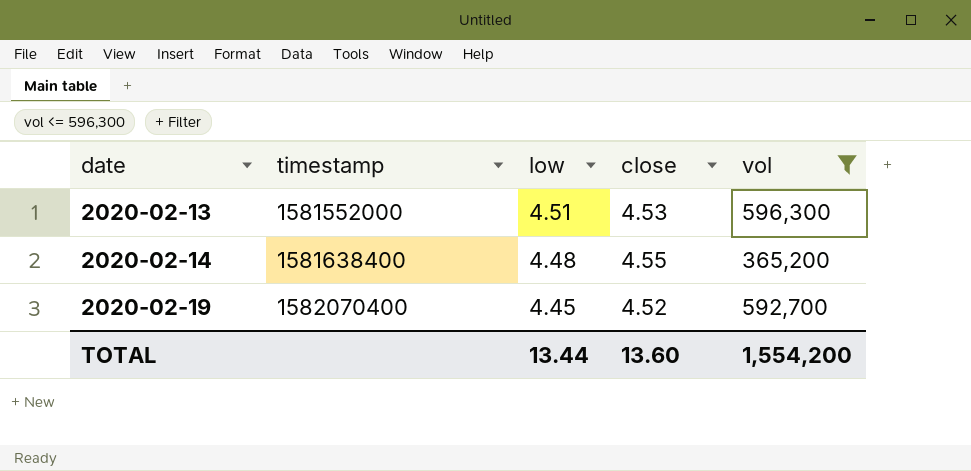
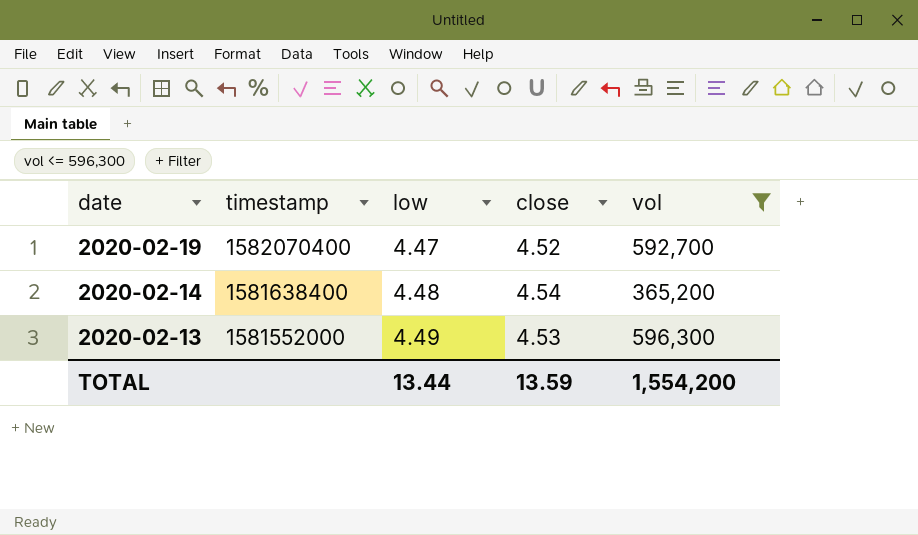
row order: date ascending -> date descending
2020-02-19 | low: 4.45 -> 4.47
2020-02-14 | close: 4.55 -> 4.54
2020-02-13 | low: 4.51 -> 4.49
TOTAL | close: 13.60 -> 13.59

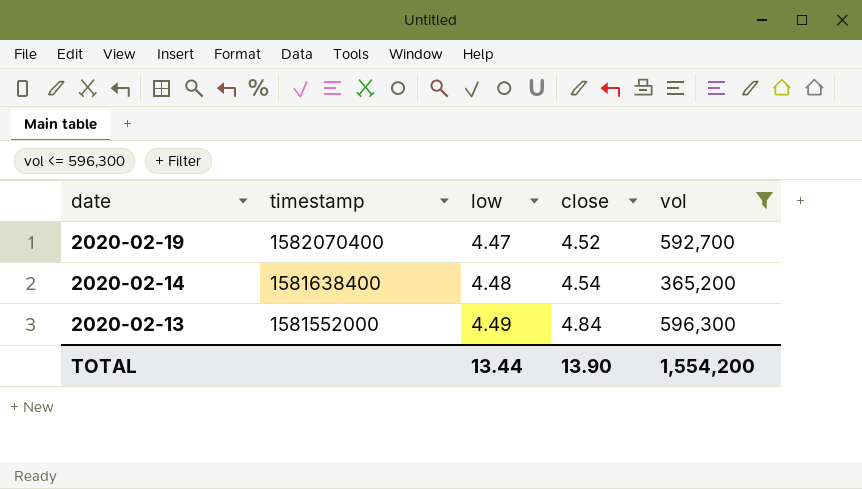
2020-02-13 | close: 4.53 -> 4.84
TOTAL | close: 13.59 -> 13.90

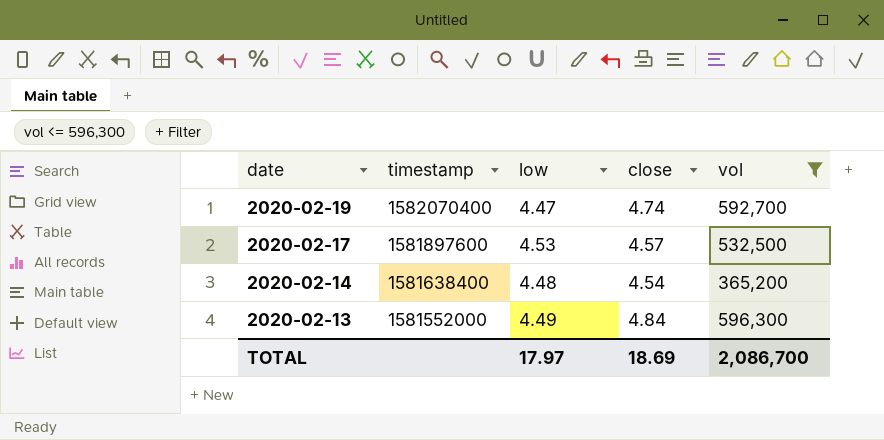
2020-02-19 | close: 4.52 -> 4.74
row 2020-02-17: none -> 1581897600 | 4.53 | 4.57 | 532,500
TOTAL | low: 13.44 -> 17.97
TOTAL | close: 13.90 -> 18.69
TOTAL | vol: 1,554,200 -> 2,086,700

